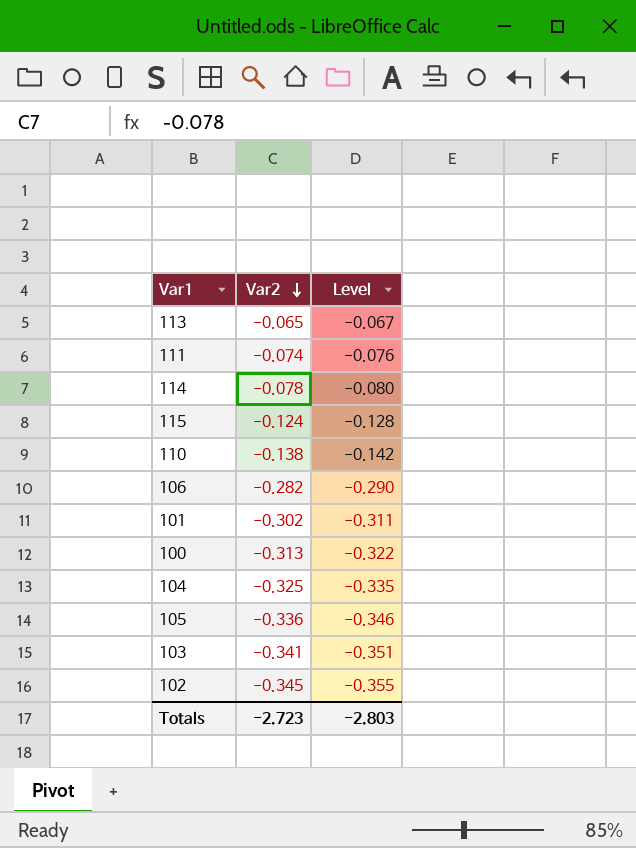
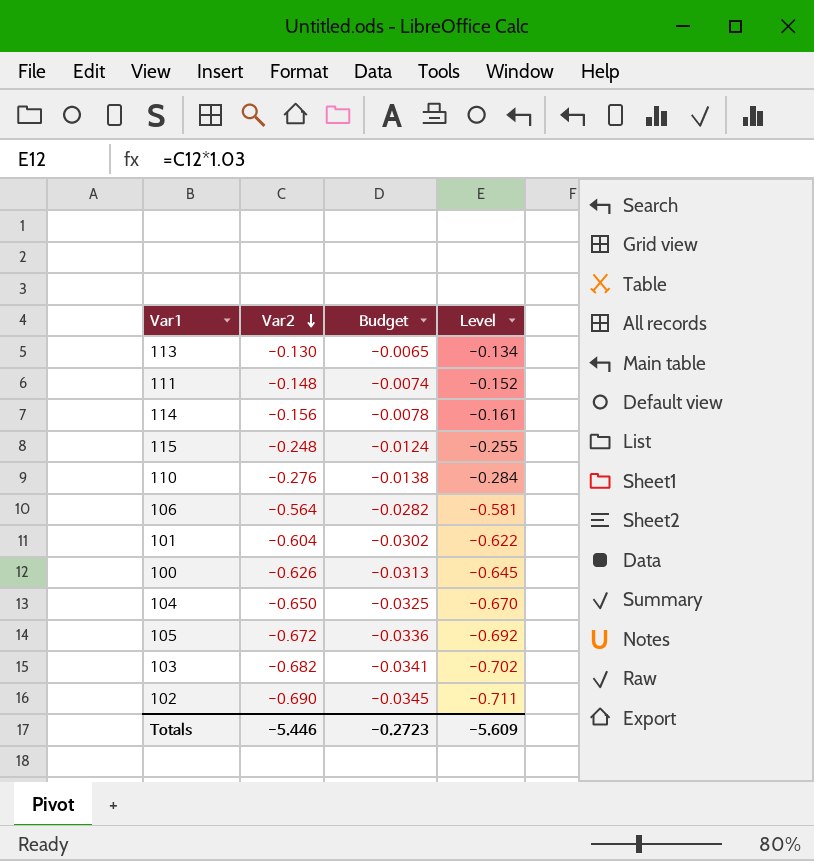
column Budget | formula: none -> [Var2] * 0.05
113 | Var2: -0.065 -> -0.130
113 | Level: -0.067 -> -0.134
111 | Var2: -0.074 -> -0.148
111 | Level: -0.076 -> -0.152
114 | Var2: -0.078 -> -0.156
114 | Level: -0.080 -> -0.161
115 | Var2: -0.124 -> -0.248
115 | Level: -0.128 -> -0.255
110 | Var2: -0.138 -> -0.276
110 | Level: -0.142 -> -0.284
106 | Var2: -0.282 -> -0.564
106 | Level: -0.290 -> -0.581
101 | Var2: -0.302 -> -0.604
101 | Level: -0.311 -> -0.622
100 | Var2: -0.313 -> -0.626
100 | Level: -0.322 -> -0.645
104 | Var2: -0.325 -> -0.650
104 | Level: -0.335 -> -0.670
105 | Var2: -0.336 -> -0.672
105 | Level: -0.346 -> -0.692
103 | Var2: -0.341 -> -0.682
103 | Level: -0.351 -> -0.702
102 | Var2: -0.345 -> -0.690
102 | Level: -0.355 -> -0.711
Totals | Var2: -2.723 -> -5.446
Totals | Level: -2.803 -> -5.609

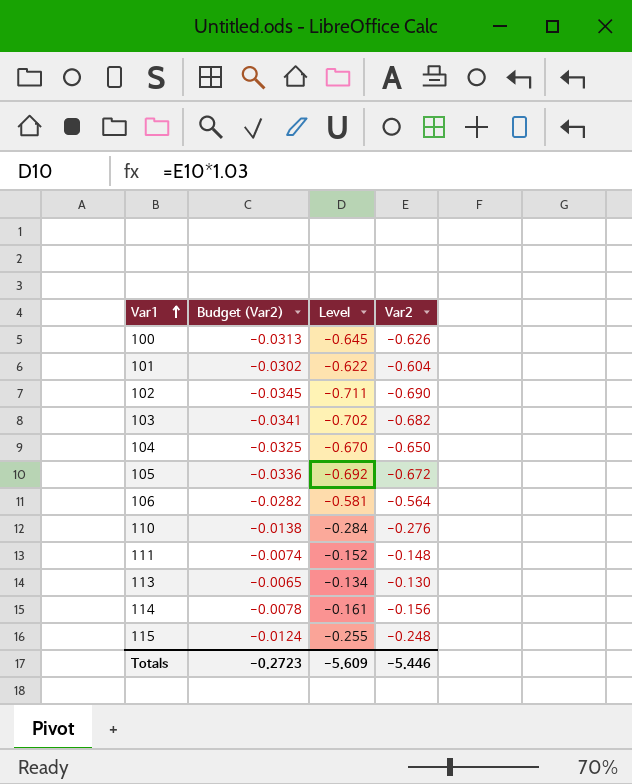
row order: Var2 descending -> Var1 ascending
column name: Budget -> Budget (Var2)
column Var2 | position: 2 -> 4

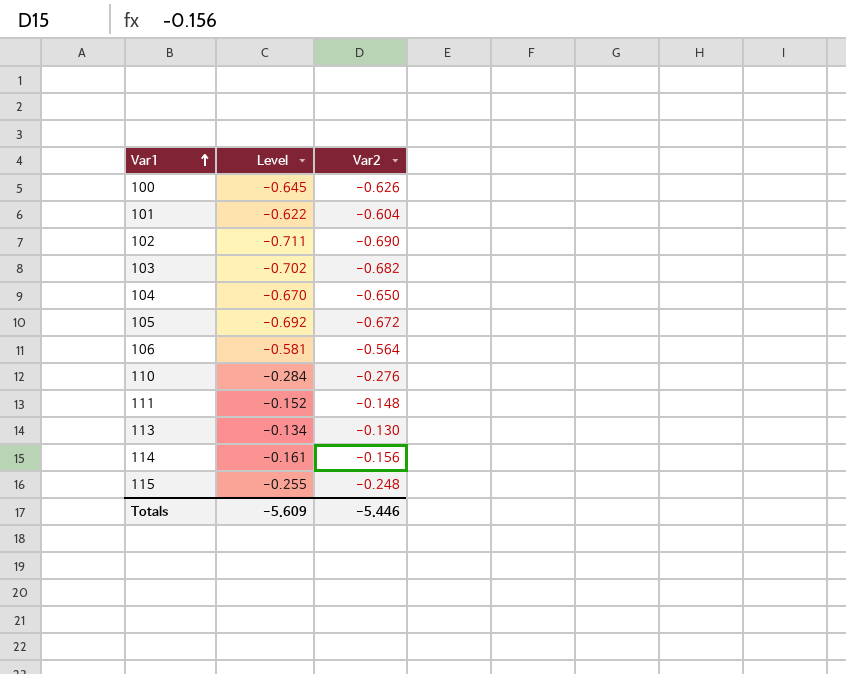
column Budget (Var2) | formula: [Var2] * 0.05 -> none

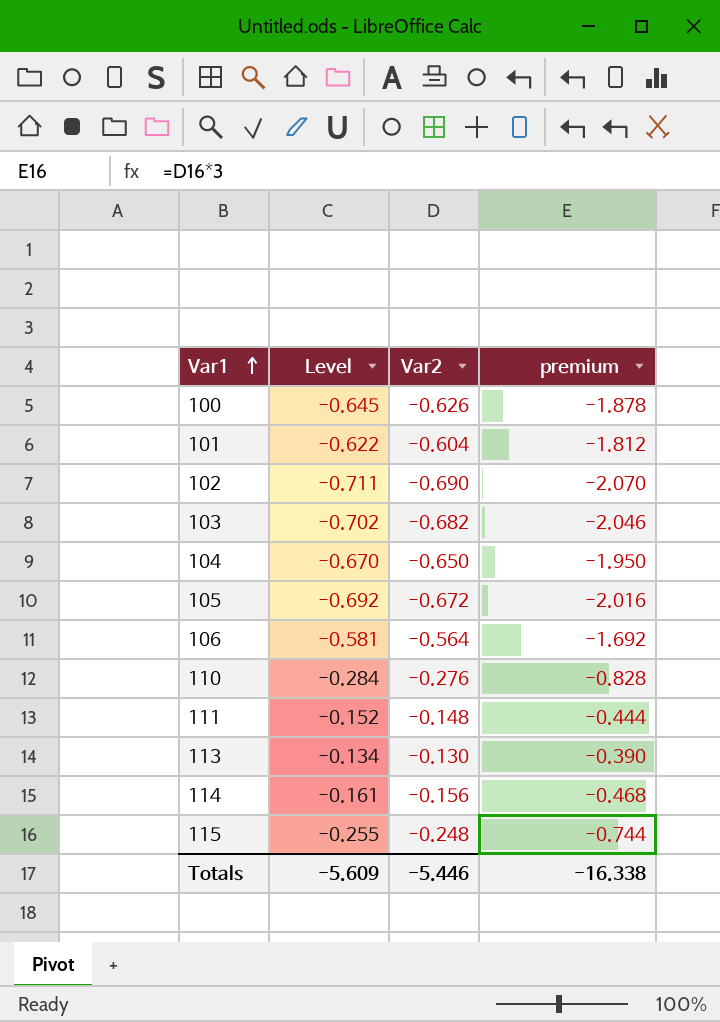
column premium | formula: none -> [Var2] * 3

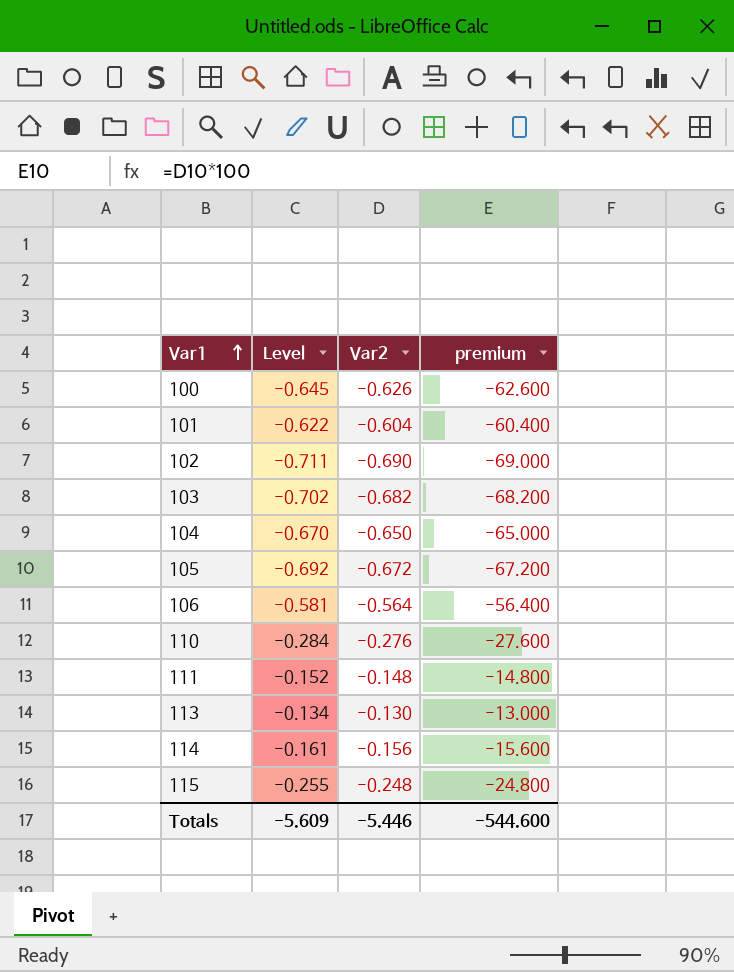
column premium | formula: [Var2] * 3 -> [Var2] * 100
Totals | premium: -16.338 -> -544.600

